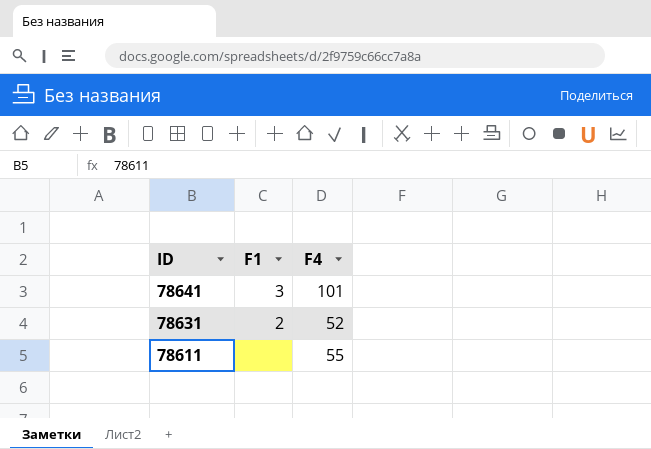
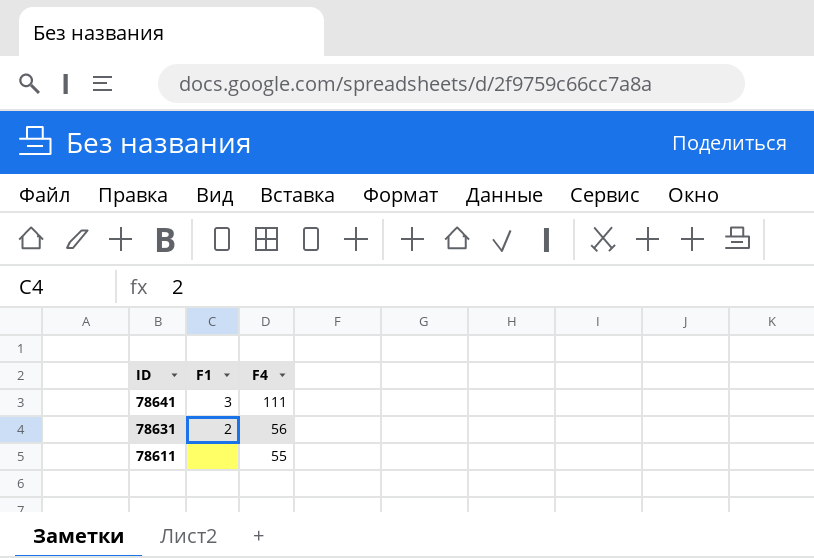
78641 | F4: 101 -> 111
78631 | F4: 52 -> 56

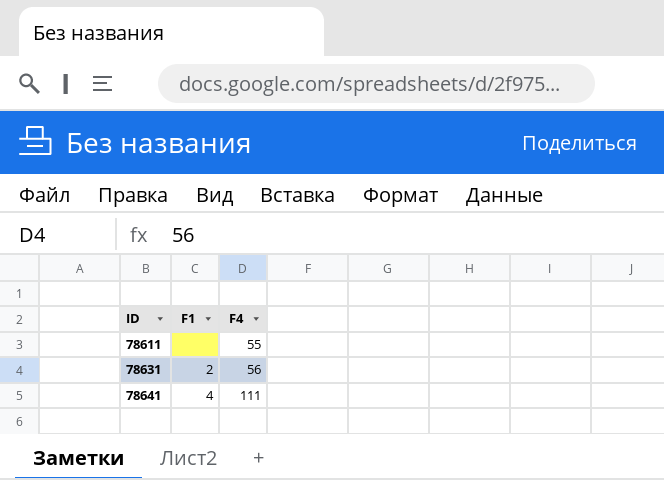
row order: ID descending -> ID ascending
78641 | F1: 3 -> 4

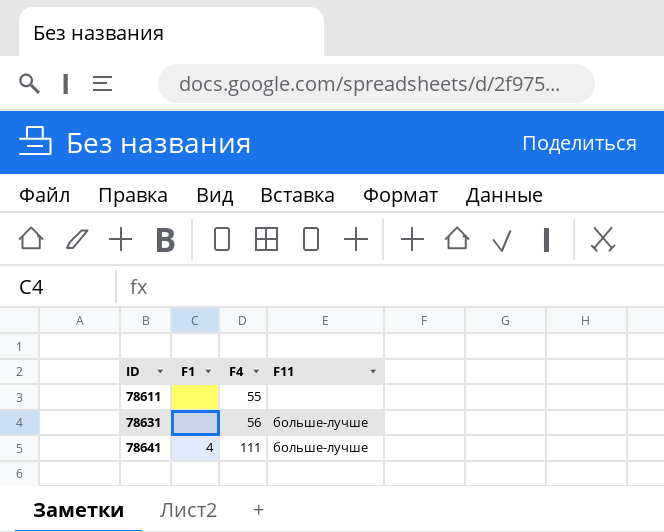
column F11 | position: none -> 4
78631 | F1: 2 -> none

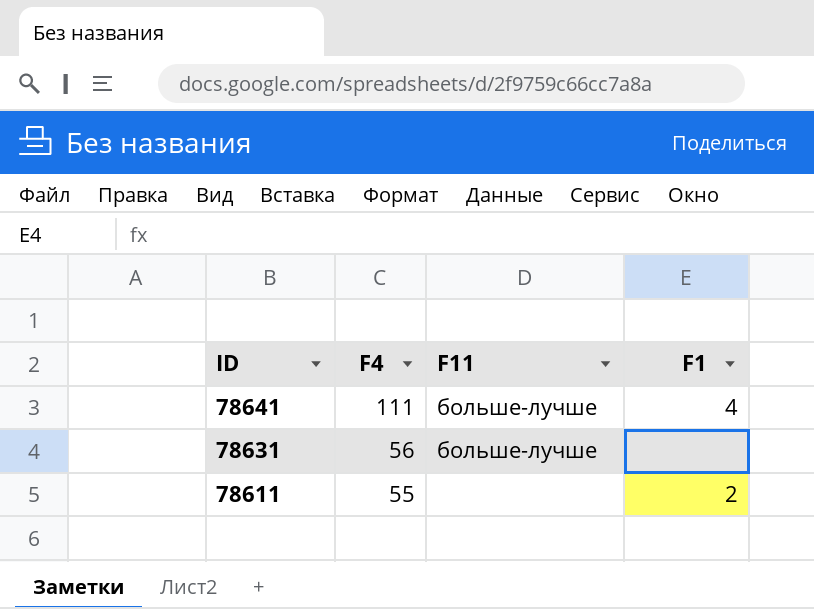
row order: ID ascending -> ID descending
column F1 | position: 2 -> 4
78611 | F1: none -> 2

